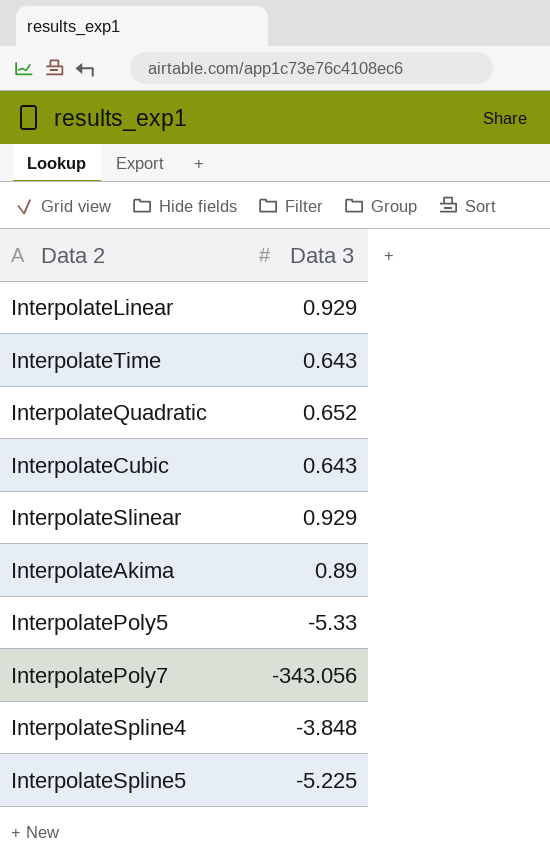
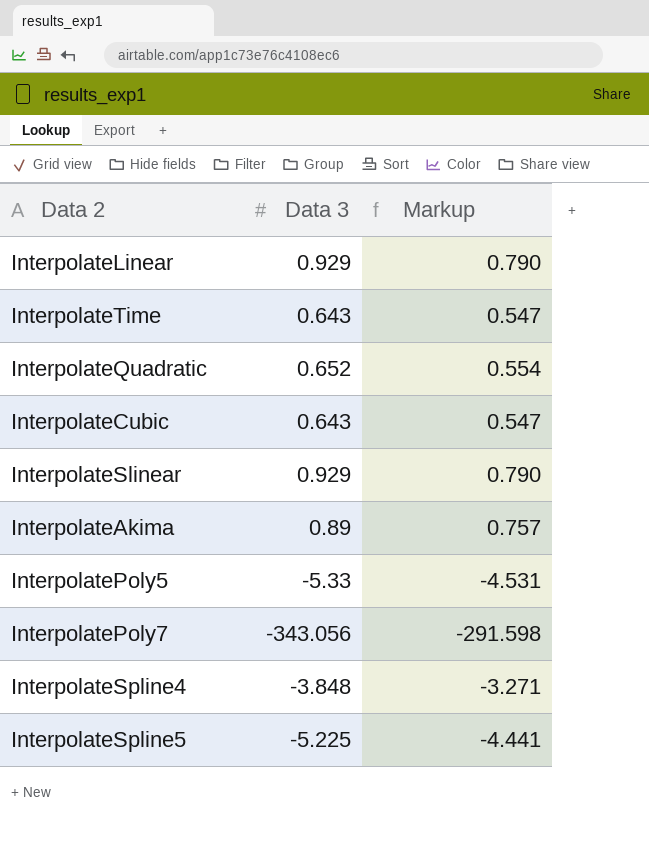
column Markup | formula: none -> [Data 3] * 0.85

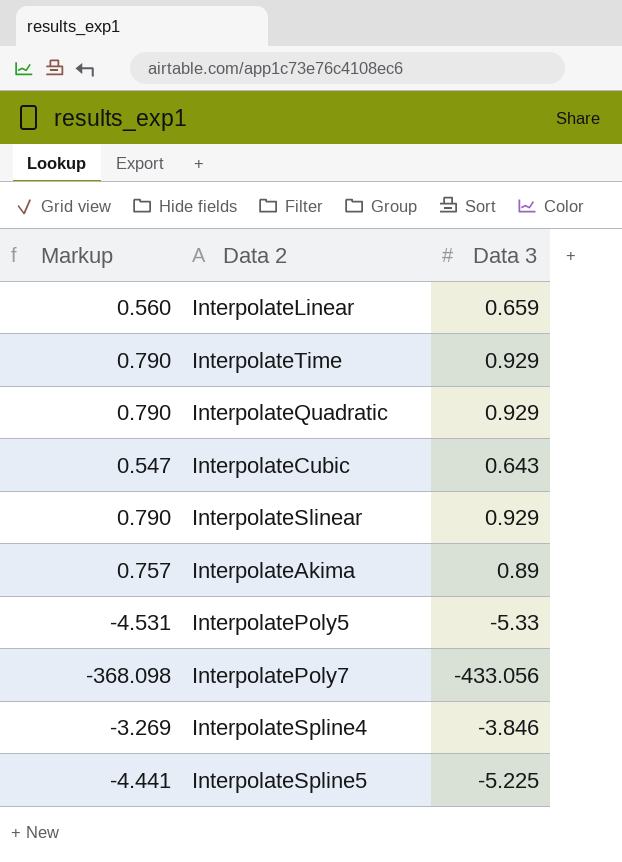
column Markup | position: 3 -> 1
InterpolateLinear | Markup: 0.790 -> 0.560
InterpolateLinear | Data 3: 0.929 -> 0.659
InterpolateTime | Markup: 0.547 -> 0.790
InterpolateTime | Data 3: 0.643 -> 0.929
InterpolateQuadratic | Markup: 0.554 -> 0.790
InterpolateQuadratic | Data 3: 0.652 -> 0.929
InterpolatePoly7 | Markup: -291.598 -> -368.098
InterpolatePoly7 | Data 3: -343.056 -> -433.056
InterpolateSpline4 | Markup: -3.271 -> -3.269
InterpolateSpline4 | Data 3: -3.848 -> -3.846

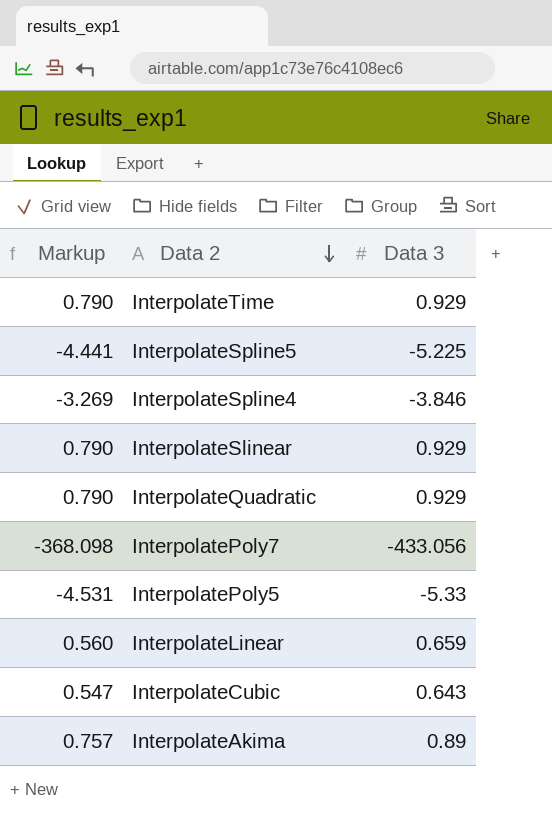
row order: none -> Data 2 descending

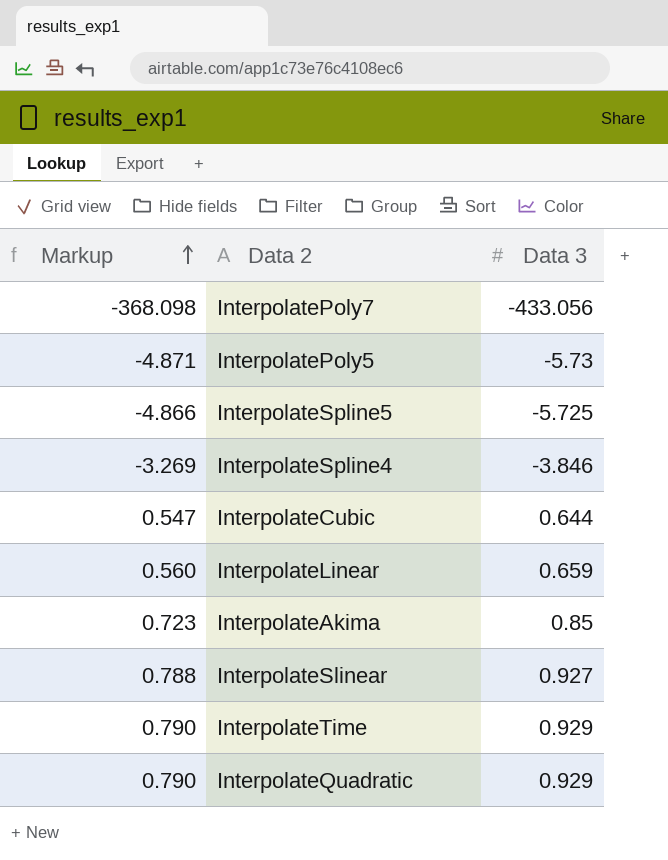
row order: Data 2 descending -> Markup ascending
InterpolatePoly5 | Markup: -4.531 -> -4.871
InterpolatePoly5 | Data 3: -5.33 -> -5.73
InterpolateSpline5 | Markup: -4.441 -> -4.866
InterpolateSpline5 | Data 3: -5.225 -> -5.725
InterpolateCubic | Data 3: 0.643 -> 0.644
InterpolateAkima | Markup: 0.757 -> 0.723
InterpolateAkima | Data 3: 0.89 -> 0.85
InterpolateSlinear | Markup: 0.790 -> 0.788
InterpolateSlinear | Data 3: 0.929 -> 0.927

